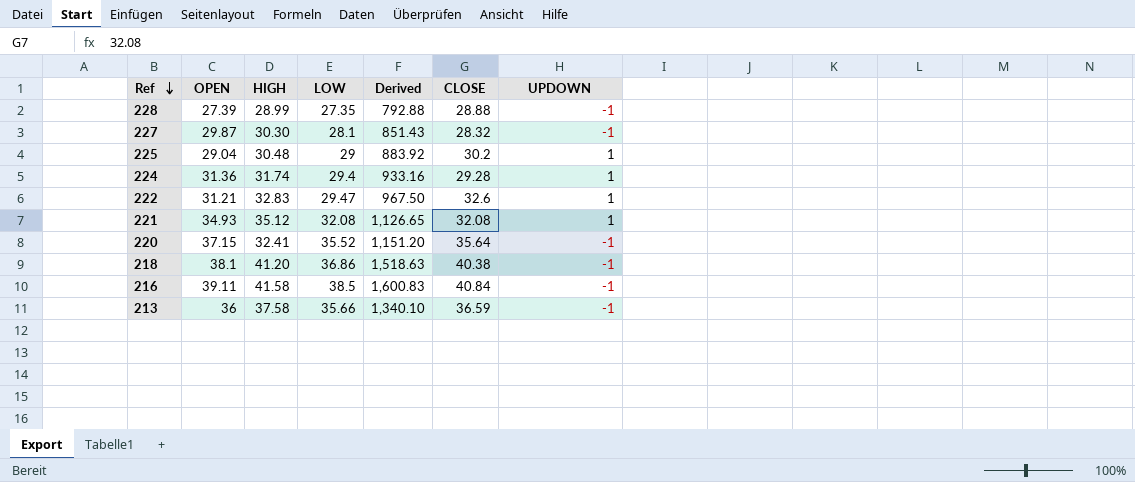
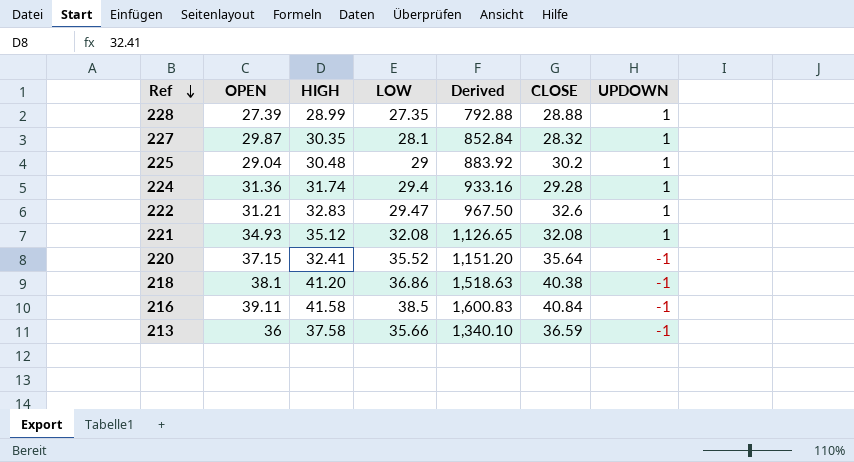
228 | UPDOWN: -1 -> 1
227 | HIGH: 30.30 -> 30.35
227 | Derived: 851.43 -> 852.84
227 | UPDOWN: -1 -> 1

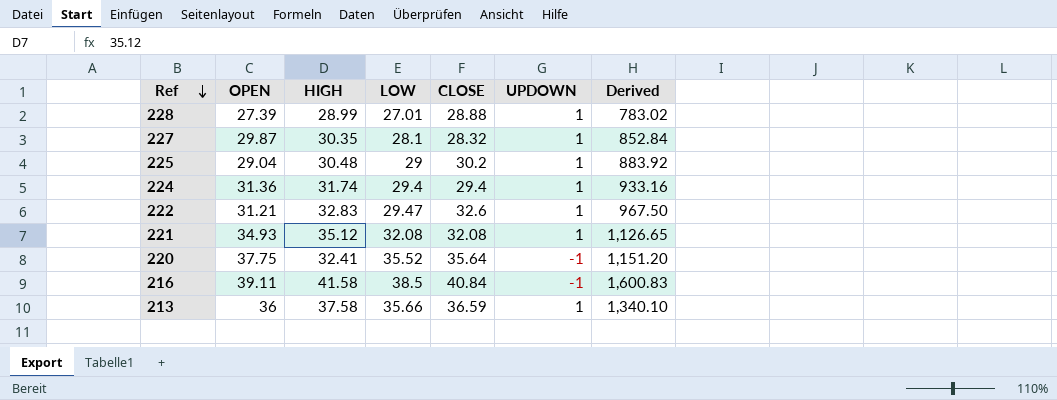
column Derived | position: 5 -> 7
row 218: 38.1 | 41.20 | 36.86 | 1,518.63 | 40.38 | -1 -> none
228 | LOW: 27.35 -> 27.01
228 | Derived: 792.88 -> 783.02
224 | CLOSE: 29.28 -> 29.4
220 | OPEN: 37.15 -> 37.75
213 | UPDOWN: -1 -> 1

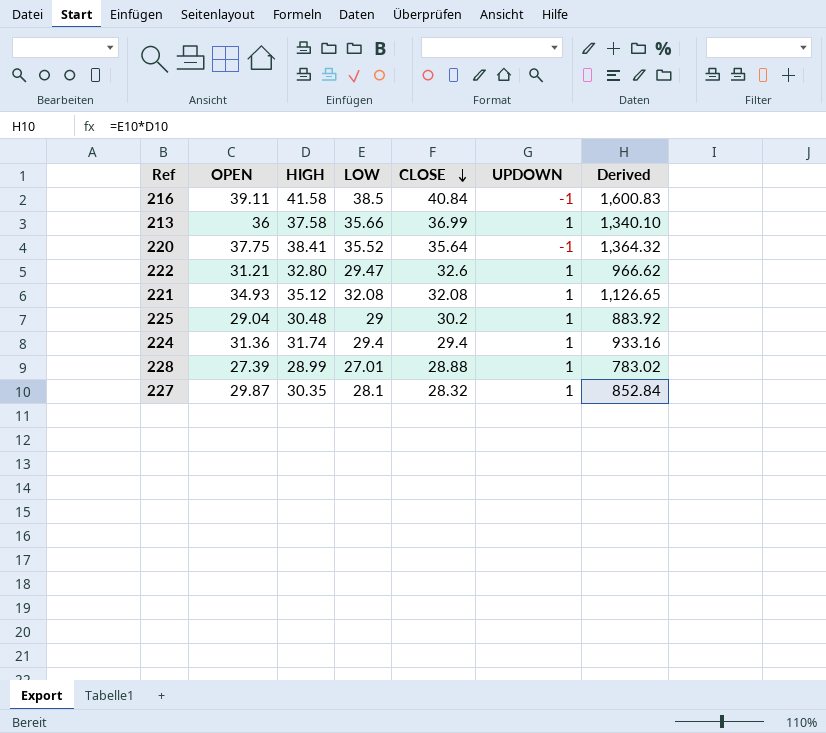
row order: Ref descending -> CLOSE descending
213 | CLOSE: 36.59 -> 36.99
220 | HIGH: 32.41 -> 38.41
220 | Derived: 1,151.20 -> 1,364.32
222 | HIGH: 32.83 -> 32.80
222 | Derived: 967.50 -> 966.62

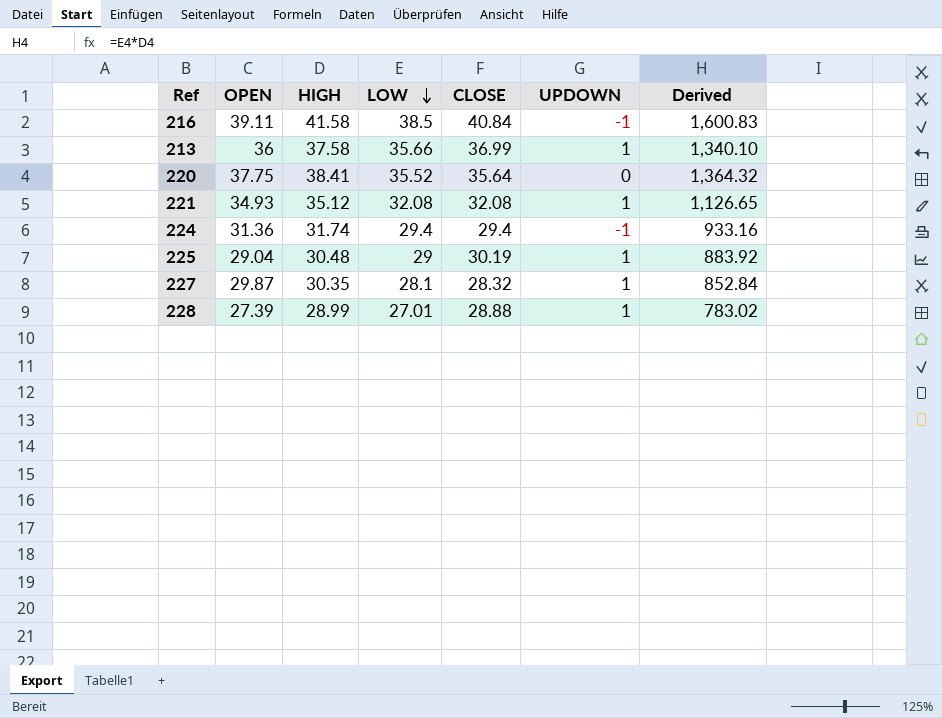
row order: CLOSE descending -> LOW descending
row 222: 31.21 | 32.80 | 29.47 | 32.6 | 1 | 966.62 -> none
220 | UPDOWN: -1 -> 0
224 | UPDOWN: 1 -> -1
225 | CLOSE: 30.2 -> 30.19

